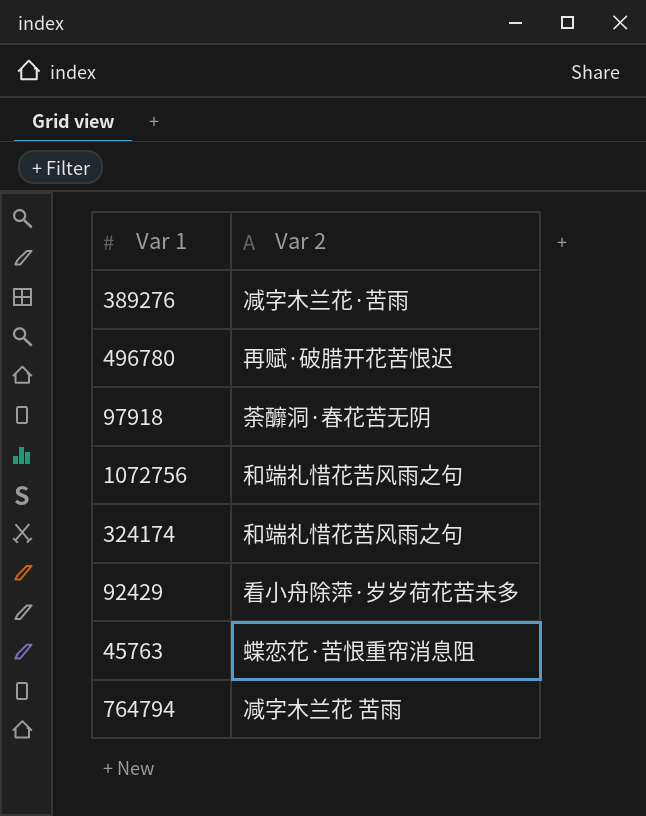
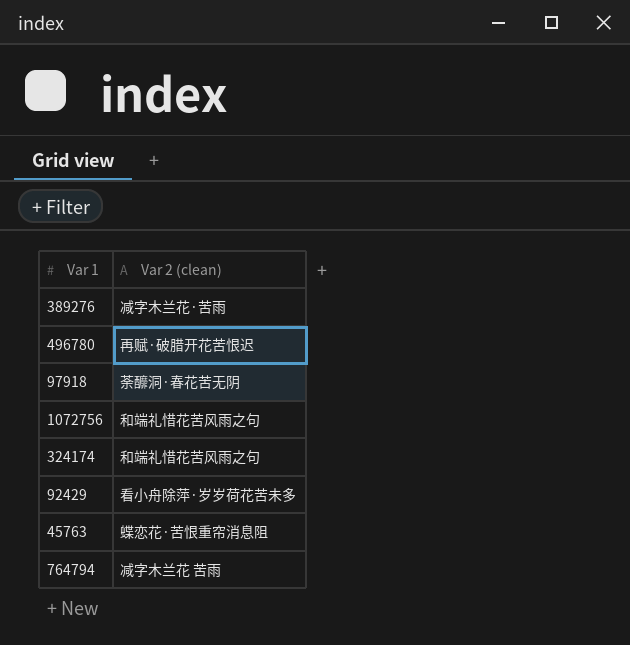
column name: Var 2 -> Var 2 (clean)

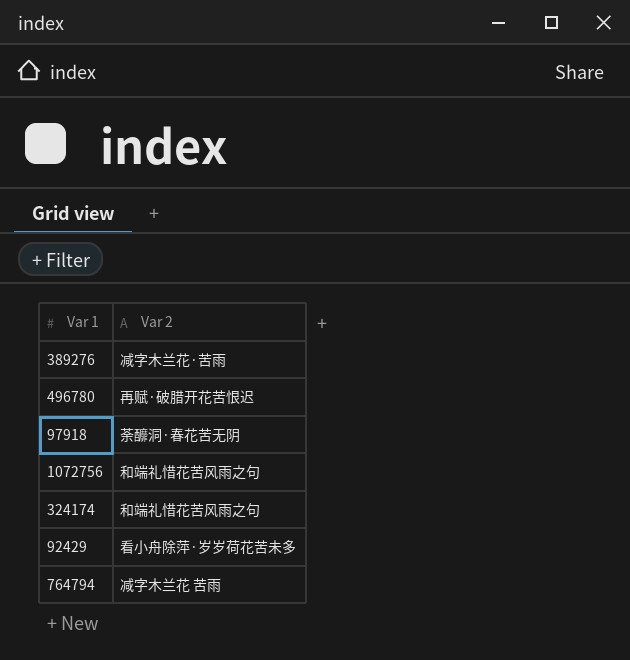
column name: Var 2 (clean) -> Var 2
row 45763: 蝶恋花·苦恨重帘消息阻 -> none

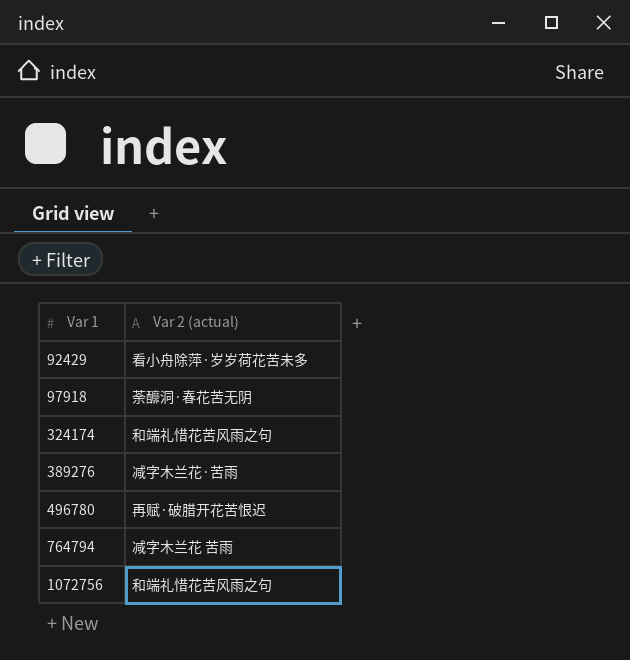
row order: none -> Var 1 ascending
column name: Var 2 -> Var 2 (actual)

